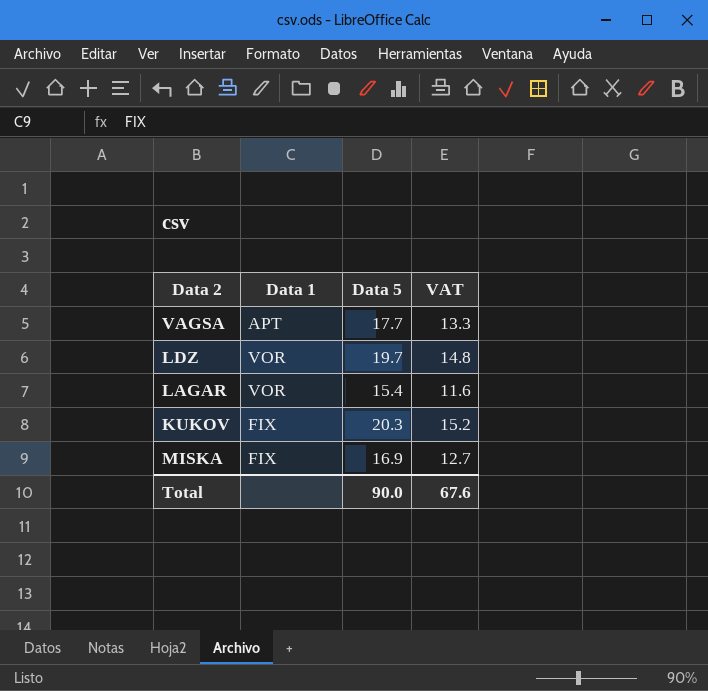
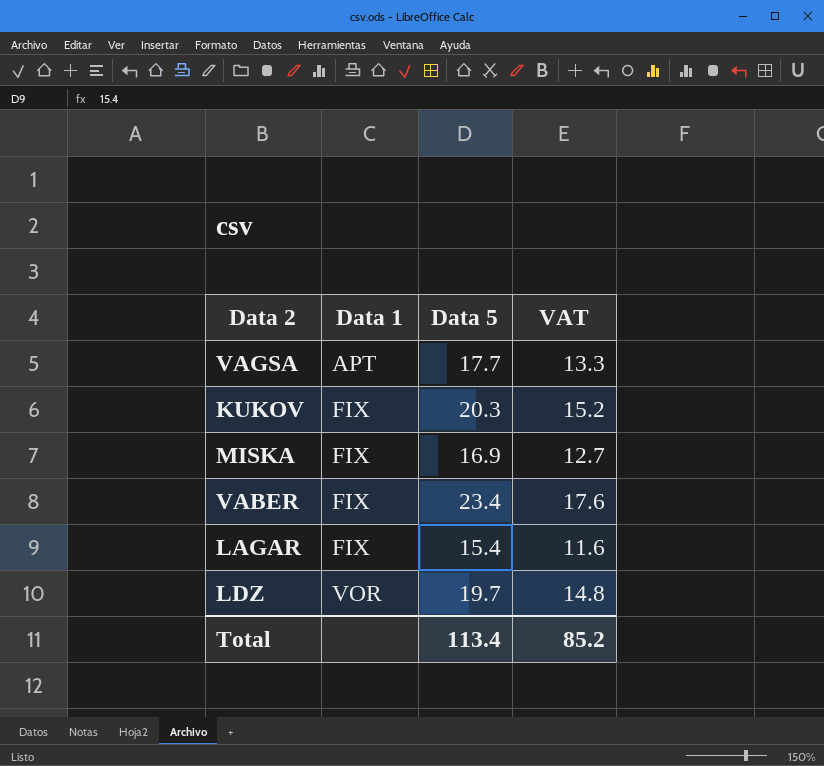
row order: none -> Data 1 ascending
row VABER: none -> FIX | 23.4 | 17.6
LAGAR | Data 1: VOR -> FIX
Total | Data 5: 90.0 -> 113.4
Total | VAT: 67.6 -> 85.2

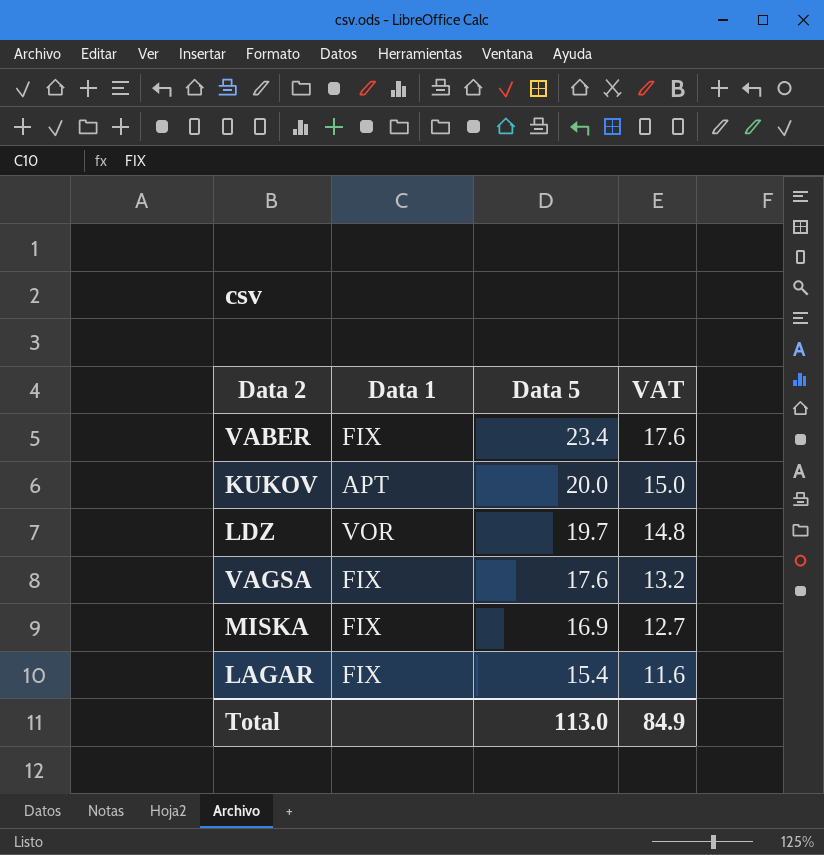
row order: Data 1 ascending -> Data 5 descending
KUKOV | Data 1: FIX -> APT
KUKOV | Data 5: 20.3 -> 20.0
KUKOV | VAT: 15.2 -> 15.0
VAGSA | Data 1: APT -> FIX
VAGSA | Data 5: 17.7 -> 17.6
VAGSA | VAT: 13.3 -> 13.2
Total | Data 5: 113.4 -> 113.0
Total | VAT: 85.2 -> 84.9

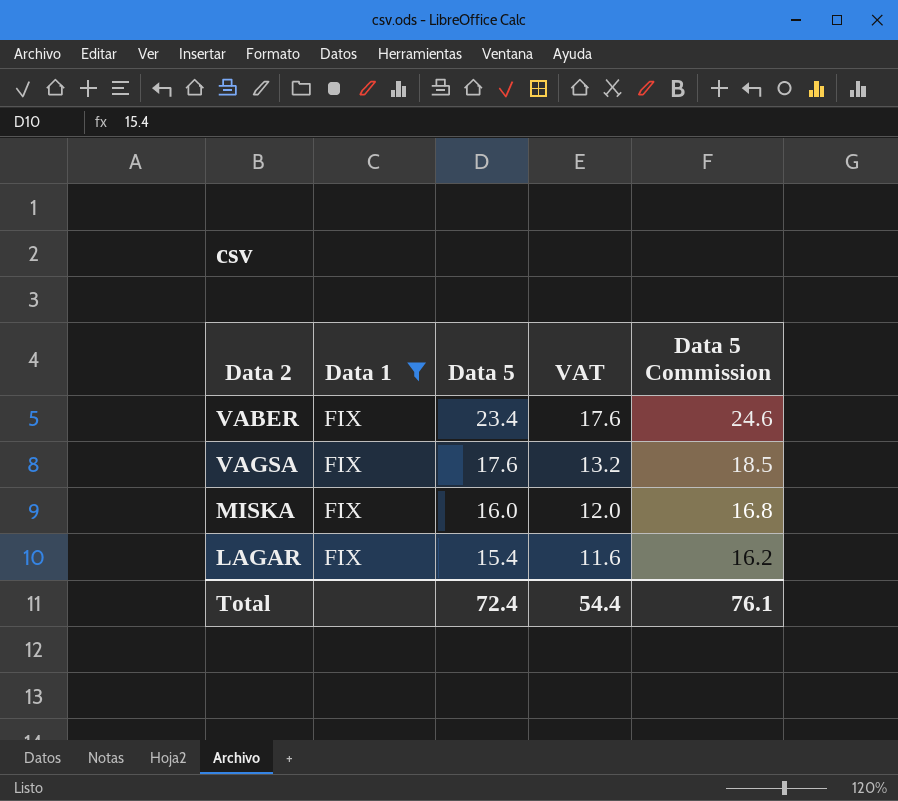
filter: none -> Data 1 = FIX
column Data 5 Commission | formula: none -> [Data 5] * 1.05
MISKA | Data 5: 16.9 -> 16.0
MISKA | VAT: 12.7 -> 12.0
Total | Data 5: 113.0 -> 72.4
Total | VAT: 84.9 -> 54.4

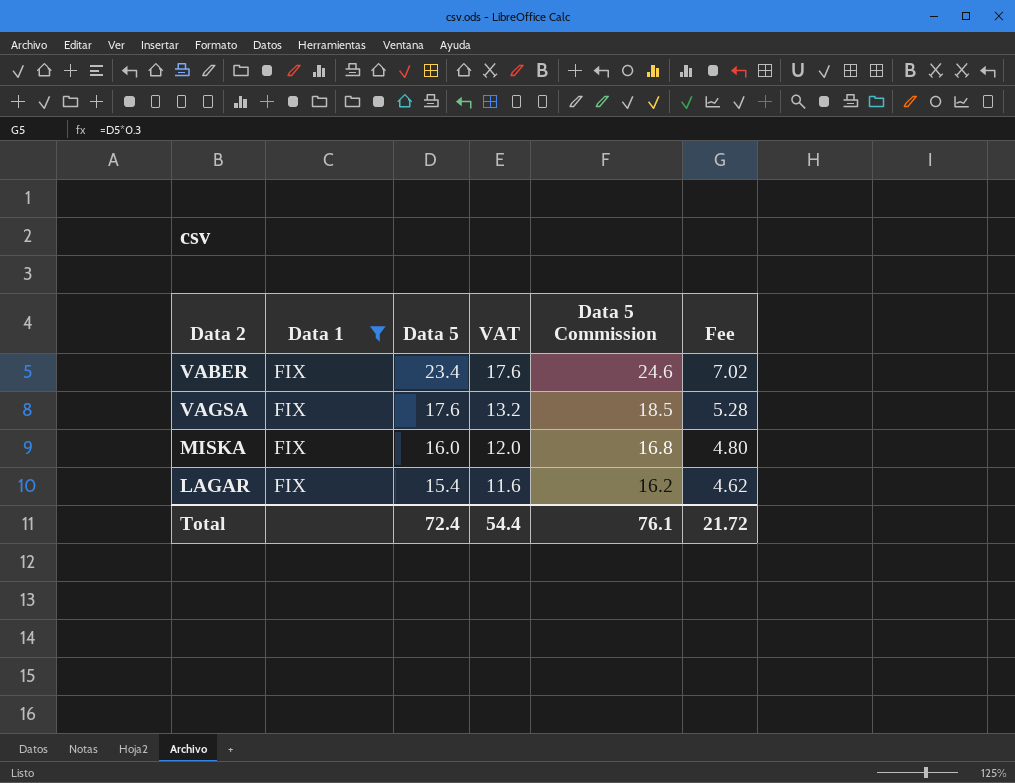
column Fee | formula: none -> [Data 5] * 0.3

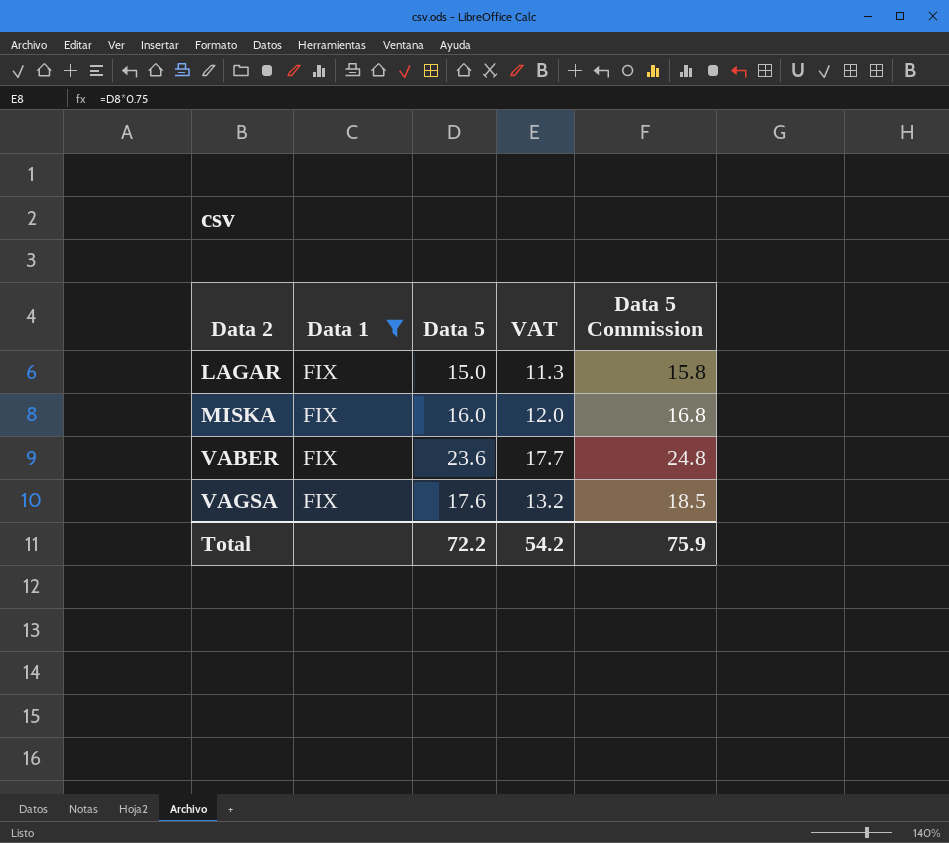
row order: Data 5 descending -> Data 2 ascending
column Fee | formula: [Data 5] * 0.3 -> none
LAGAR | Data 5: 15.4 -> 15.0
LAGAR | VAT: 11.6 -> 11.3
LAGAR | Data 5 Commission: 16.2 -> 15.8
VABER | Data 5: 23.4 -> 23.6
VABER | VAT: 17.6 -> 17.7
VABER | Data 5 Commission: 24.6 -> 24.8
Total | Data 5: 72.4 -> 72.2
Total | VAT: 54.4 -> 54.2
Total | Data 5 Commission: 76.1 -> 75.9

